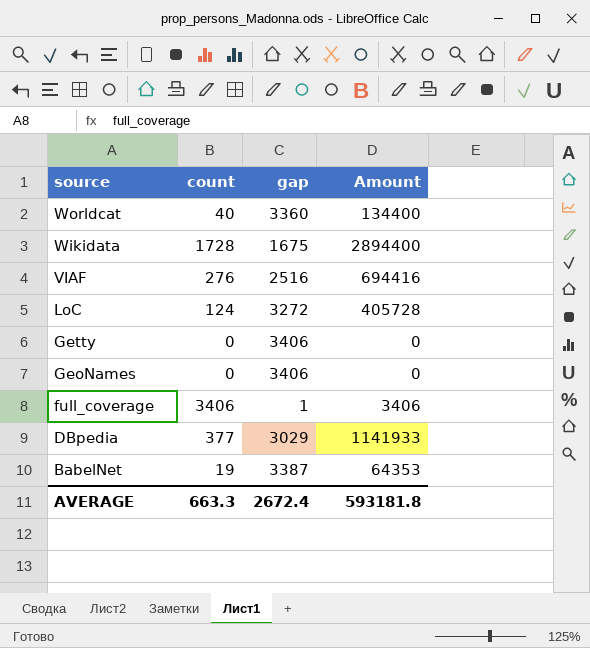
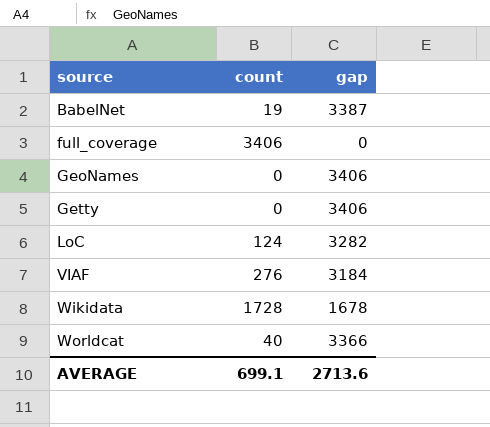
row order: source descending -> source ascending
column Amount | formula: [count] * [gap] -> none
row DBpedia: 377 | 3029 | 1141933 -> none
full_coverage | gap: 1 -> 0
LoC | gap: 3272 -> 3282
VIAF | gap: 2516 -> 3184
Wikidata | gap: 1675 -> 1678
Worldcat | gap: 3360 -> 3366
AVERAGE | count: 663.3 -> 699.1
AVERAGE | gap: 2672.4 -> 2713.6

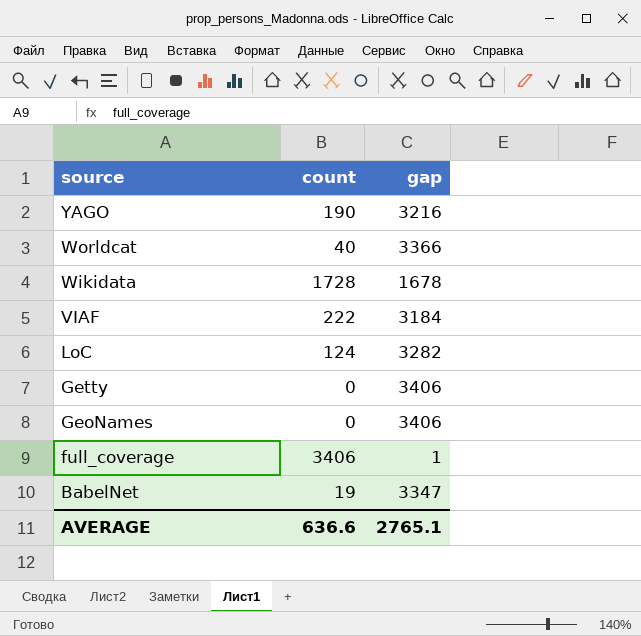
row order: source ascending -> source descending
row YAGO: none -> 190 | 3216
VIAF | count: 276 -> 222
full_coverage | gap: 0 -> 1
BabelNet | gap: 3387 -> 3347
AVERAGE | count: 699.1 -> 636.6
AVERAGE | gap: 2713.6 -> 2765.1

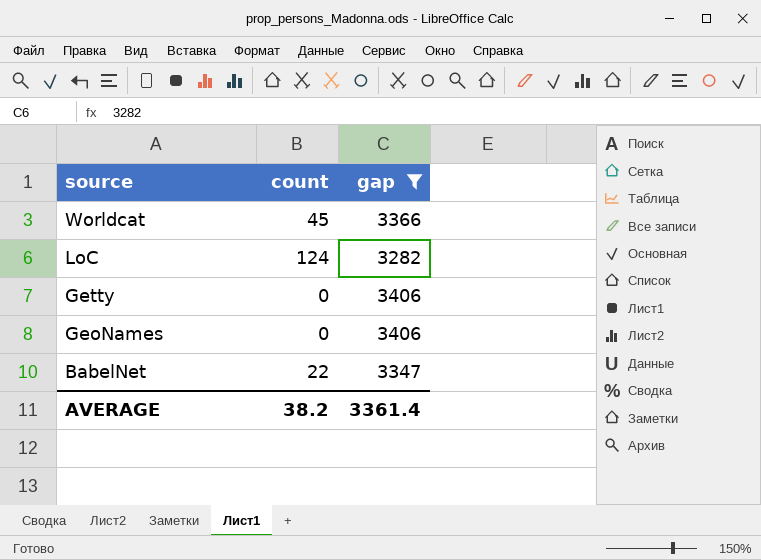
filter: none -> gap >= 3282
Worldcat | count: 40 -> 45
BabelNet | count: 19 -> 22
AVERAGE | count: 636.6 -> 38.2
AVERAGE | gap: 2765.1 -> 3361.4

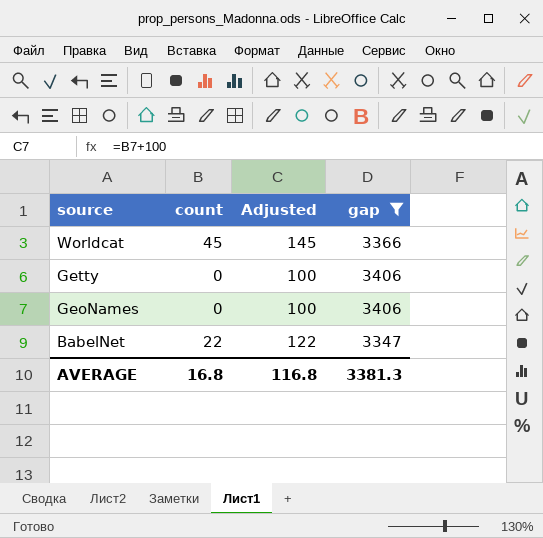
column Adjusted | formula: none -> [count] + 100
row LoC: 124 | 3282 -> none
AVERAGE | count: 38.2 -> 16.8
AVERAGE | gap: 3361.4 -> 3381.3

